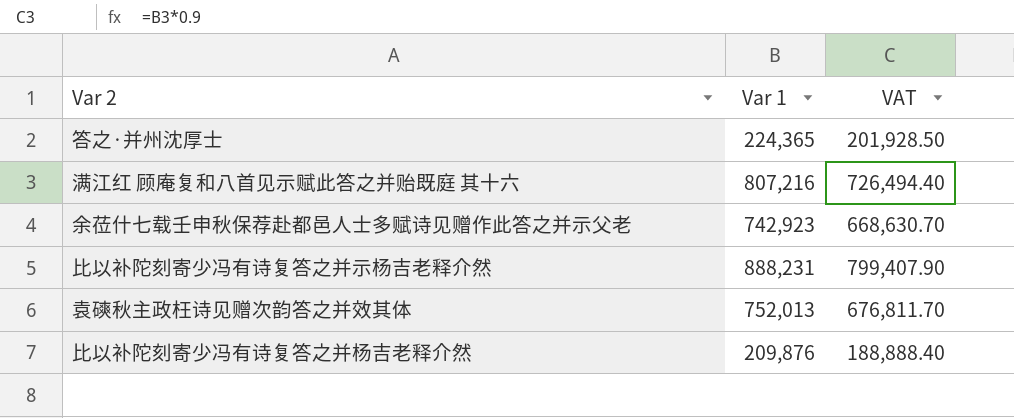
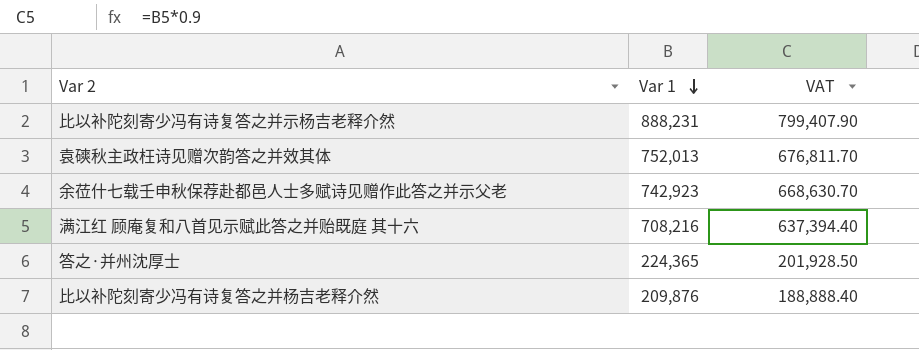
row order: none -> Var 1 descending
满江红 顾庵复和八首见示赋此答之并贻既庭 其十六 | Var 1: 807,216 -> 708,216
满江红 顾庵复和八首见示赋此答之并贻既庭 其十六 | VAT: 726,494.40 -> 637,394.40

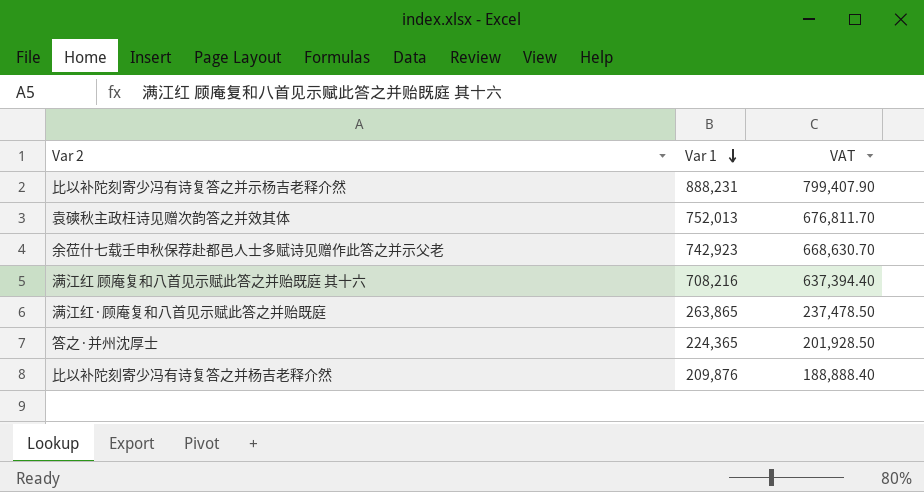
row 满江红·顾庵复和八首见示赋此答之并贻既庭: none -> 263,865 | 237,478.50

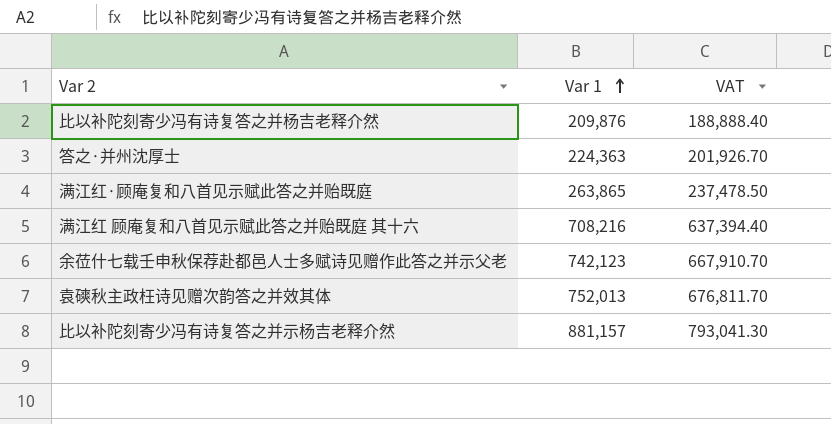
row order: Var 1 descending -> Var 1 ascending
答之·并州沈厚士 | Var 1: 224,365 -> 224,363
答之·并州沈厚士 | VAT: 201,928.50 -> 201,926.70
余莅什七载壬申秋保荐赴都邑人士多赋诗见赠作此答之并示父老 | Var 1: 742,923 -> 742,123
余莅什七载壬申秋保荐赴都邑人士多赋诗见赠作此答之并示父老 | VAT: 668,630.70 -> 667,910.70
比以补陀刻寄少冯有诗复答之并示杨吉老释介然 | Var 1: 888,231 -> 881,157
比以补陀刻寄少冯有诗复答之并示杨吉老释介然 | VAT: 799,407.90 -> 793,041.30

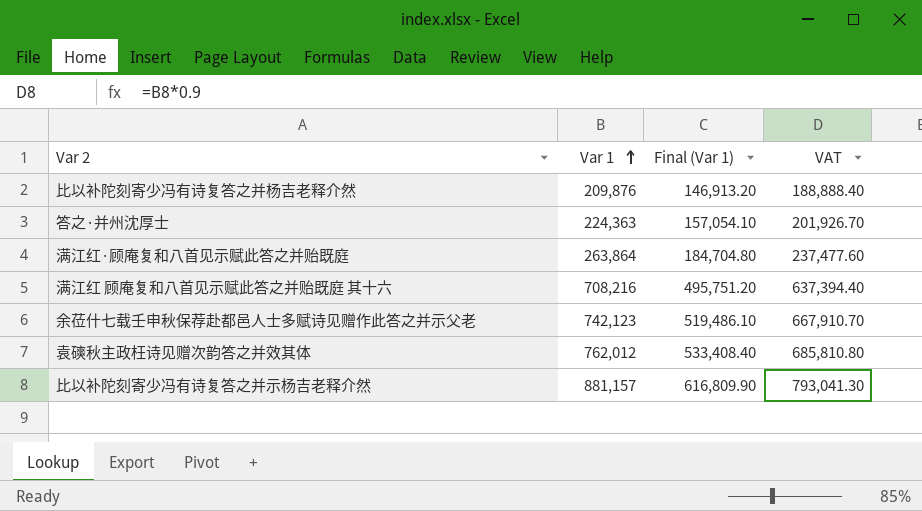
column Final (Var 1) | formula: none -> [Var 1] * 0.7
满江红·顾庵复和八首见示赋此答之并贻既庭 | Var 1: 263,865 -> 263,864
满江红·顾庵复和八首见示赋此答之并贻既庭 | VAT: 237,478.50 -> 237,477.60
袁磢秋主政枉诗见赠次韵答之并效其体 | Var 1: 752,013 -> 762,012
袁磢秋主政枉诗见赠次韵答之并效其体 | VAT: 676,811.70 -> 685,810.80

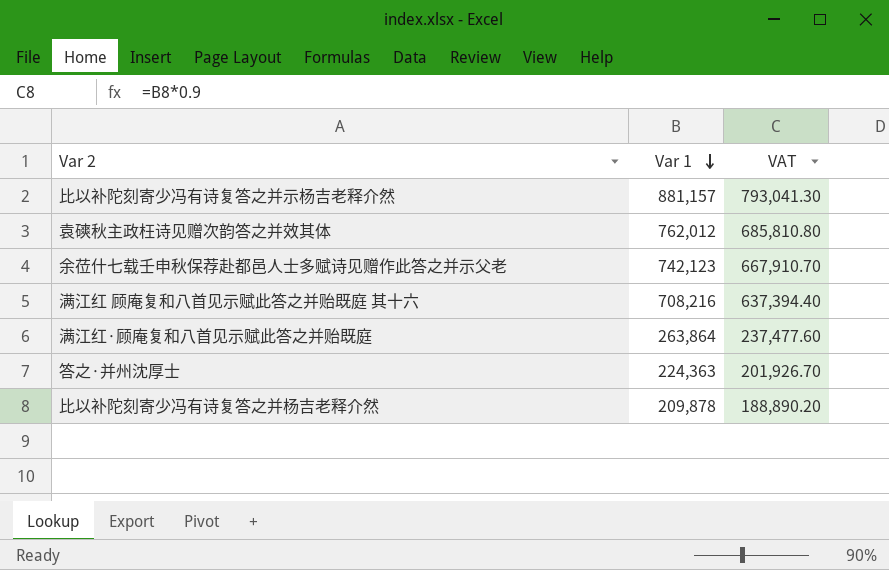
row order: Var 1 ascending -> Var 1 descending
column Final (Var 1) | formula: [Var 1] * 0.7 -> none
比以补陀刻寄少冯有诗复答之并杨吉老释介然 | Var 1: 209,876 -> 209,878
比以补陀刻寄少冯有诗复答之并杨吉老释介然 | VAT: 188,888.40 -> 188,890.20

